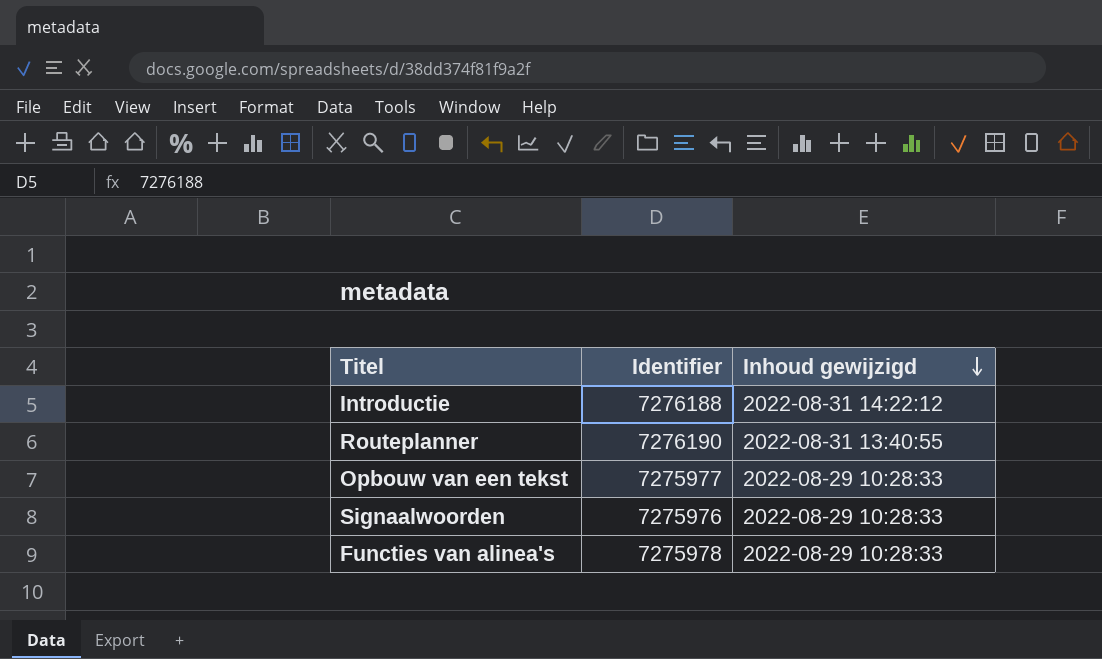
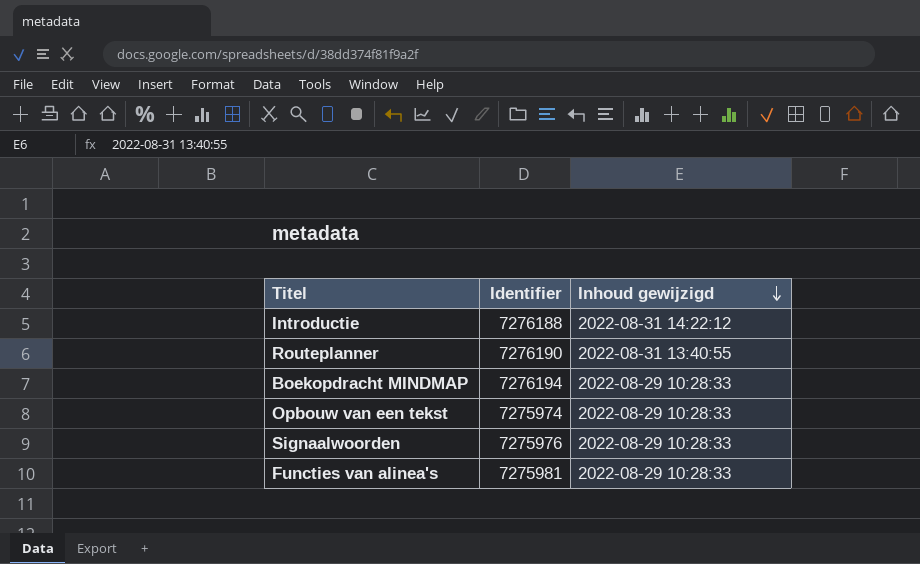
row Boekopdracht MINDMAP: none -> 7276194 | 2022-08-29 10:28:33
Opbouw van een tekst | Identifier: 7275977 -> 7275974
Functies van alinea's | Identifier: 7275978 -> 7275981

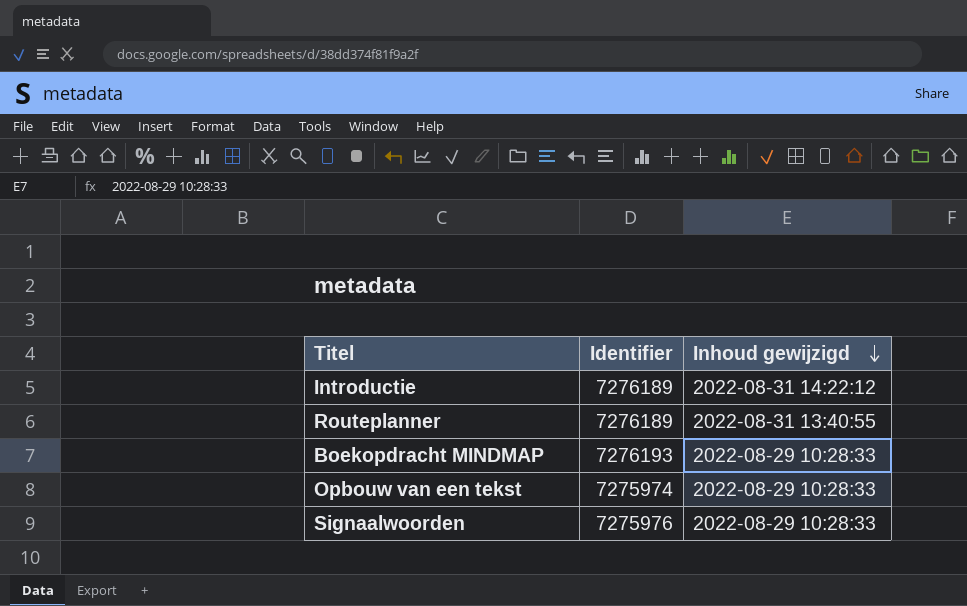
row Functies van alinea's: 7275981 | 2022-08-29 10:28:33 -> none
Introductie | Identifier: 7276188 -> 7276189
Routeplanner | Identifier: 7276190 -> 7276189
Boekopdracht MINDMAP | Identifier: 7276194 -> 7276193

